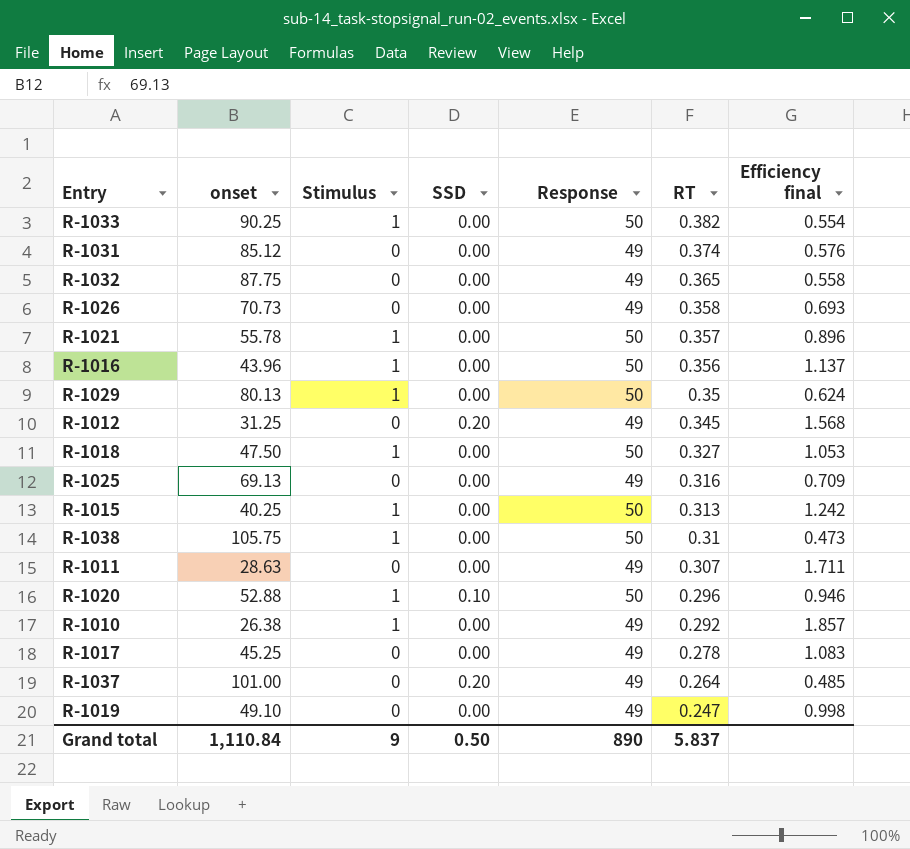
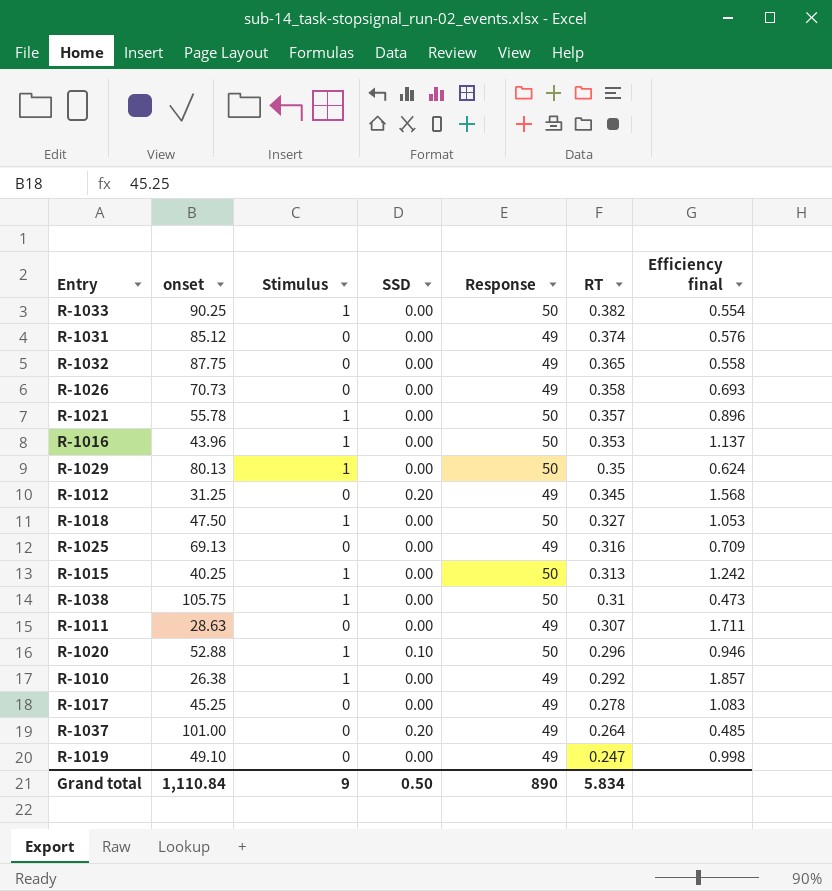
R-1016 | RT: 0.356 -> 0.353
Grand total | RT: 5.837 -> 5.834

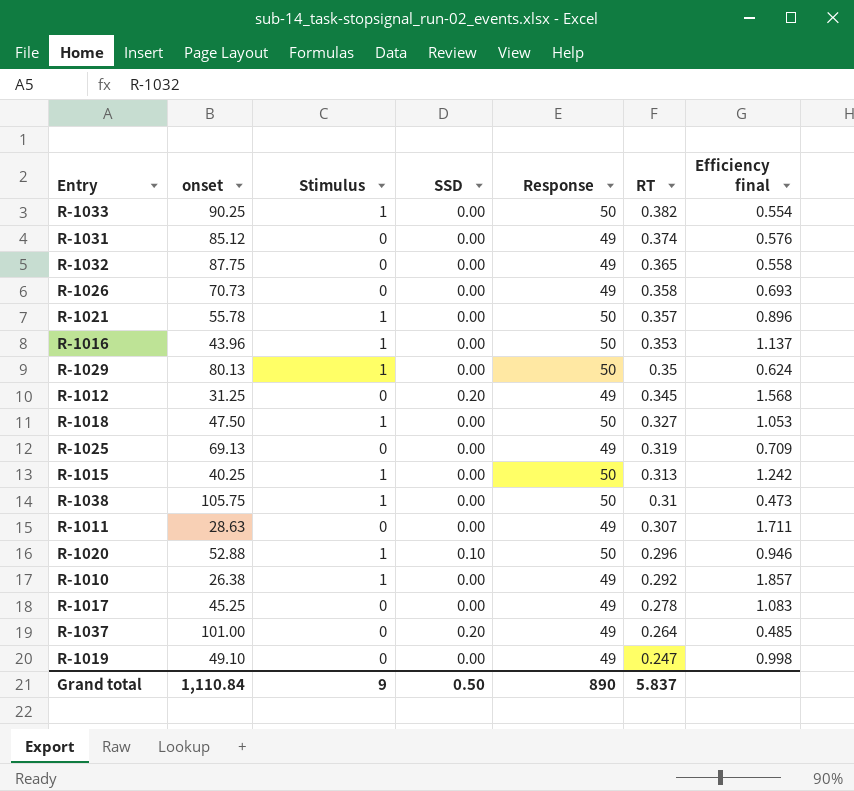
R-1025 | RT: 0.316 -> 0.319
Grand total | RT: 5.834 -> 5.837

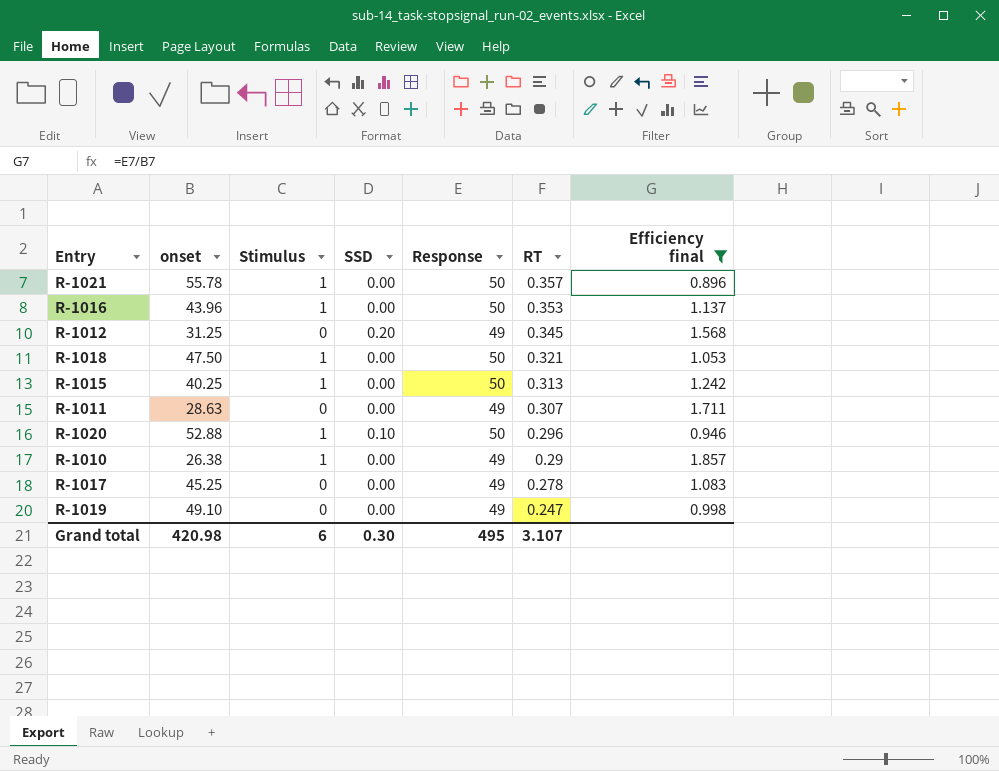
filter: none -> Efficiency final >= 0.896
R-1018 | RT: 0.327 -> 0.321
R-1010 | RT: 0.292 -> 0.29
Grand total | onset: 1,110.84 -> 420.98
Grand total | Stimulus: 9 -> 6
Grand total | SSD: 0.50 -> 0.30
Grand total | Response: 890 -> 495
Grand total | RT: 5.837 -> 3.107

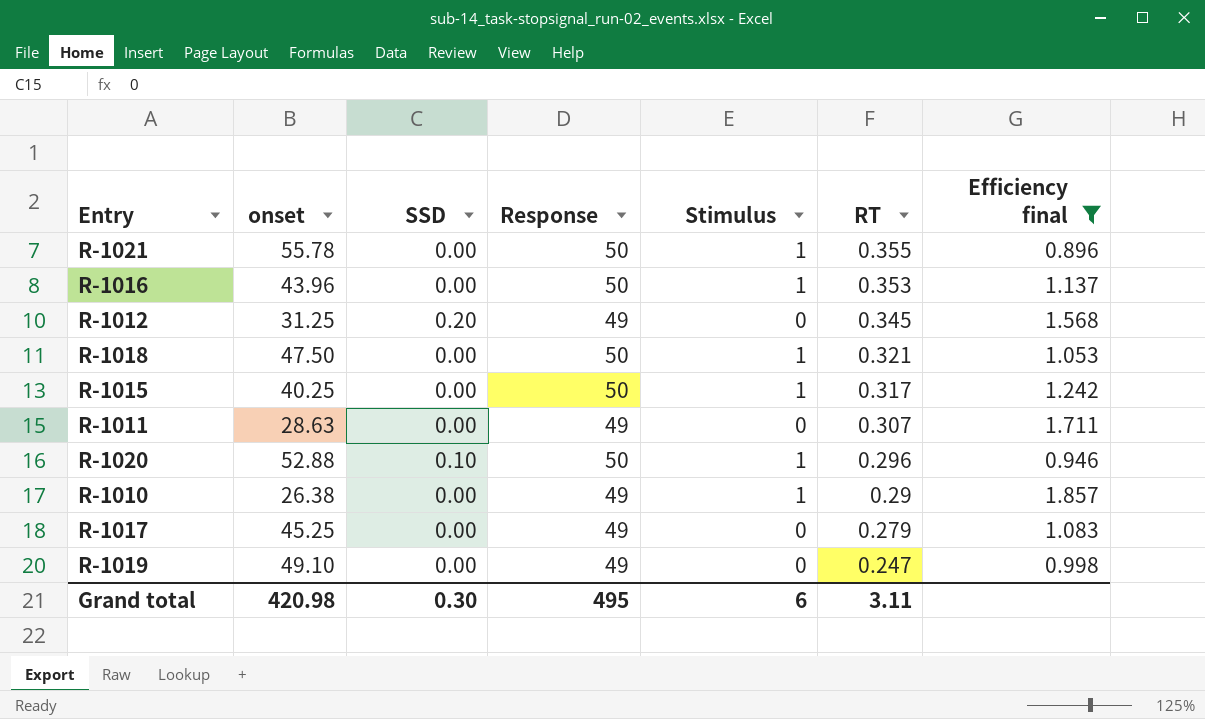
column Stimulus | position: 3 -> 5
R-1021 | RT: 0.357 -> 0.355
R-1015 | RT: 0.313 -> 0.317
R-1017 | RT: 0.278 -> 0.279
Grand total | RT: 3.107 -> 3.11

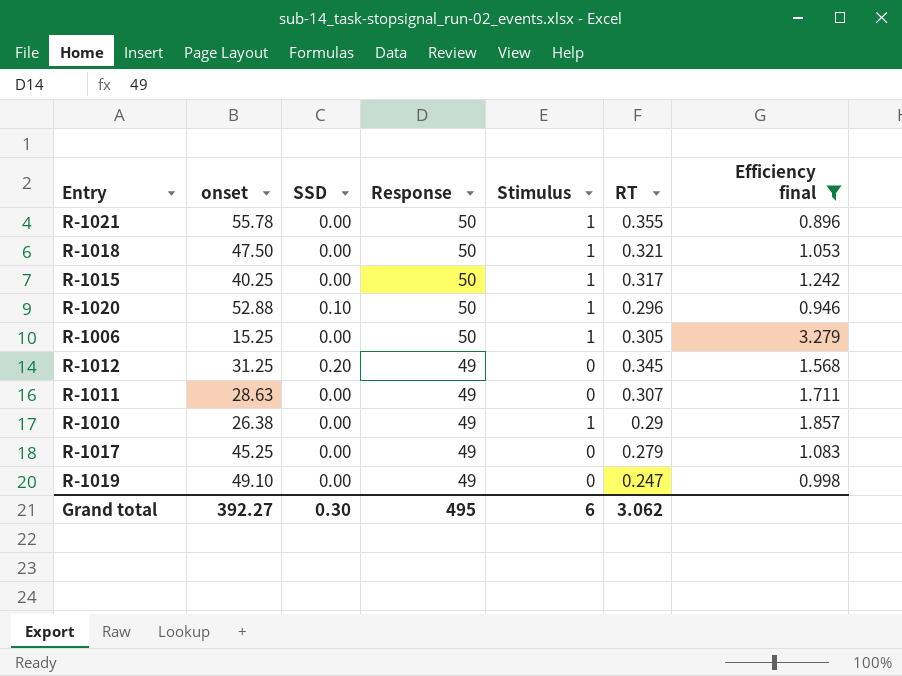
row order: RT descending -> Response descending
row R-1016: 43.96 | 0.00 | 50 | 1 | 0.353 | 1.137 -> none
row R-1006: none -> 15.25 | 0.00 | 50 | 1 | 0.305 | 3.279
Grand total | onset: 420.98 -> 392.27
Grand total | RT: 3.11 -> 3.062

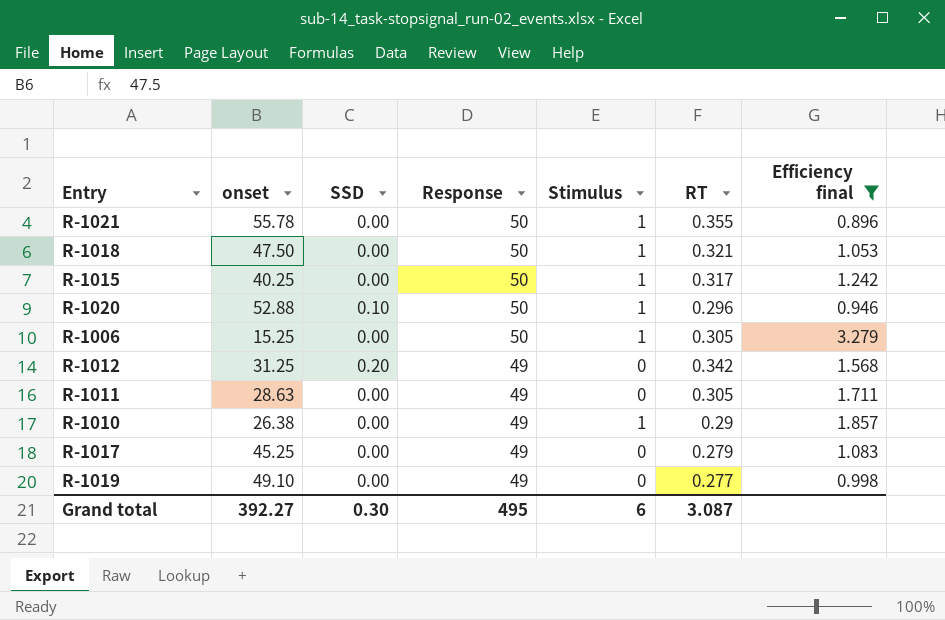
R-1012 | RT: 0.345 -> 0.342
R-1011 | RT: 0.307 -> 0.305
R-1019 | RT: 0.247 -> 0.277
Grand total | RT: 3.062 -> 3.087

